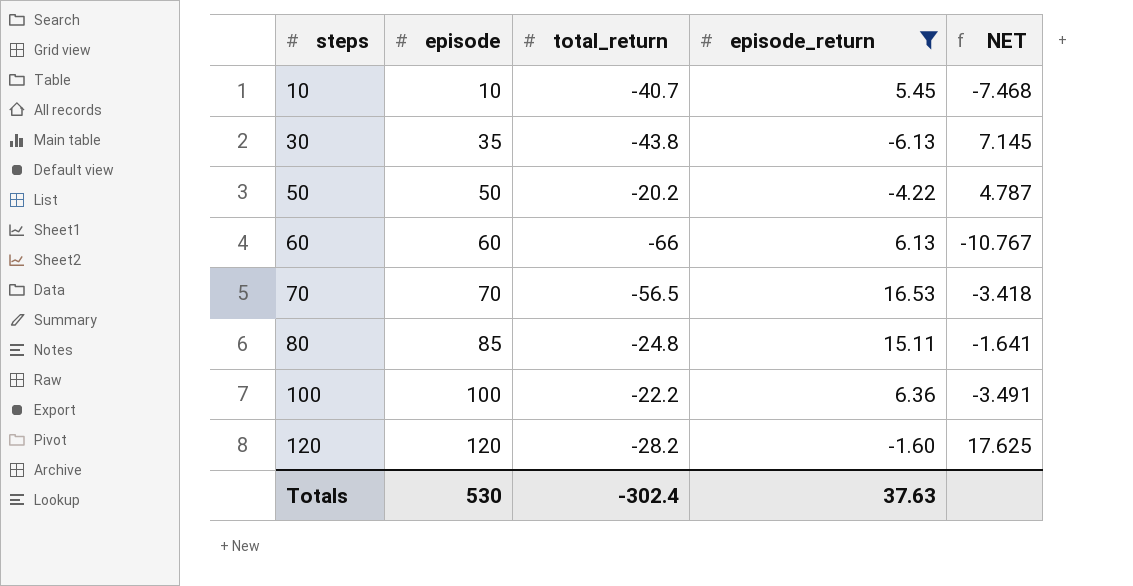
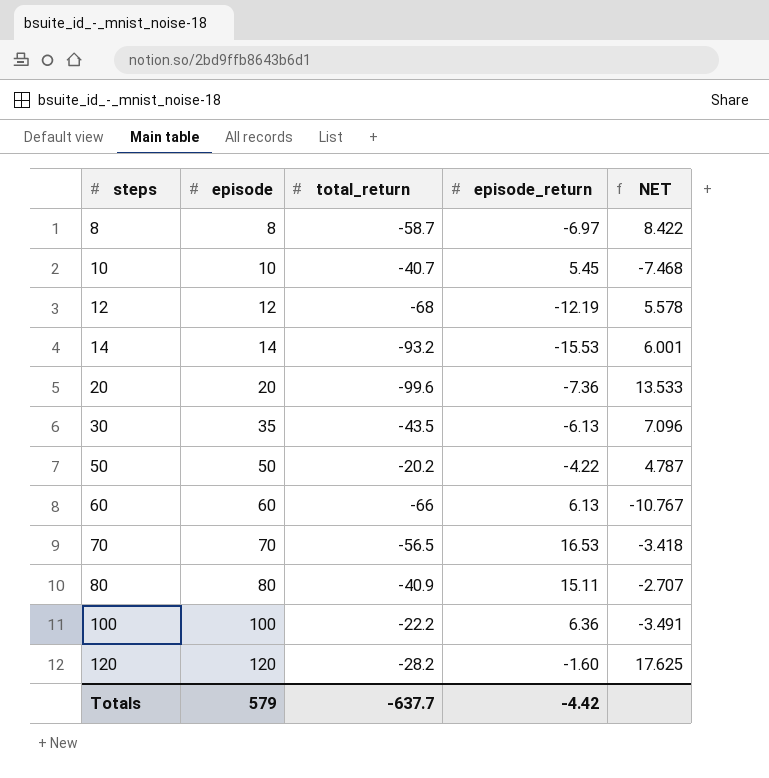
filter: episode_return >= -6.13 -> none
30 | total_return: -43.8 -> -43.5
30 | NET: 7.145 -> 7.096
80 | episode: 85 -> 80
80 | total_return: -24.8 -> -40.9
80 | NET: -1.641 -> -2.707
Totals | episode: 530 -> 579
Totals | total_return: -302.4 -> -637.7
Totals | episode_return: 37.63 -> -4.42

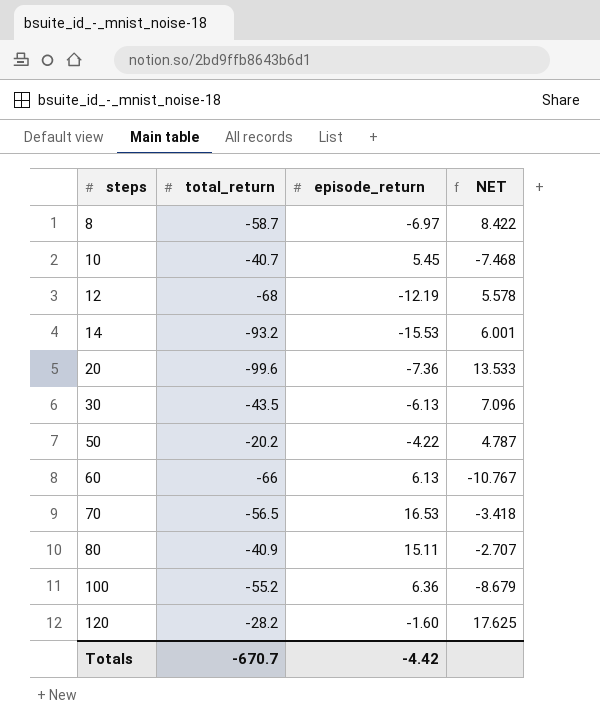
column episode | position: 2 -> none
100 | total_return: -22.2 -> -55.2
100 | NET: -3.491 -> -8.679
Totals | total_return: -637.7 -> -670.7

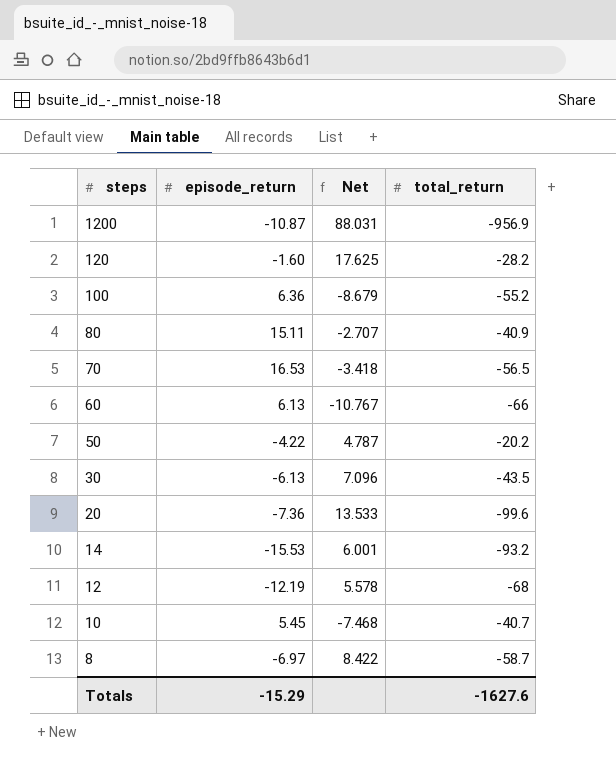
row order: steps ascending -> steps descending
column name: NET -> Net
column total_return | position: 2 -> 4
row 1200: none -> -10.87 | 88.031 | -956.9
Totals | episode_return: -4.42 -> -15.29
Totals | total_return: -670.7 -> -1627.6

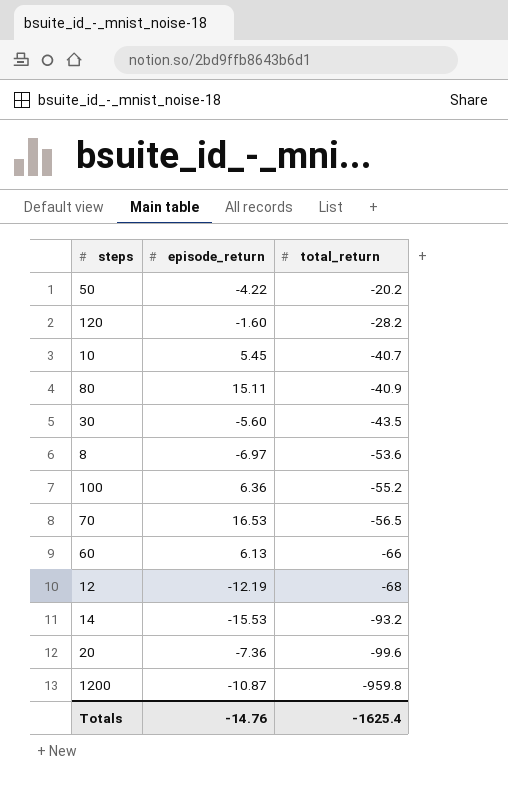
row order: steps descending -> total_return descending
column Net | formula: [total_return] / [episode_return] -> none
30 | episode_return: -6.13 -> -5.60
8 | total_return: -58.7 -> -53.6
1200 | total_return: -956.9 -> -959.8
Totals | episode_return: -15.29 -> -14.76
Totals | total_return: -1627.6 -> -1625.4

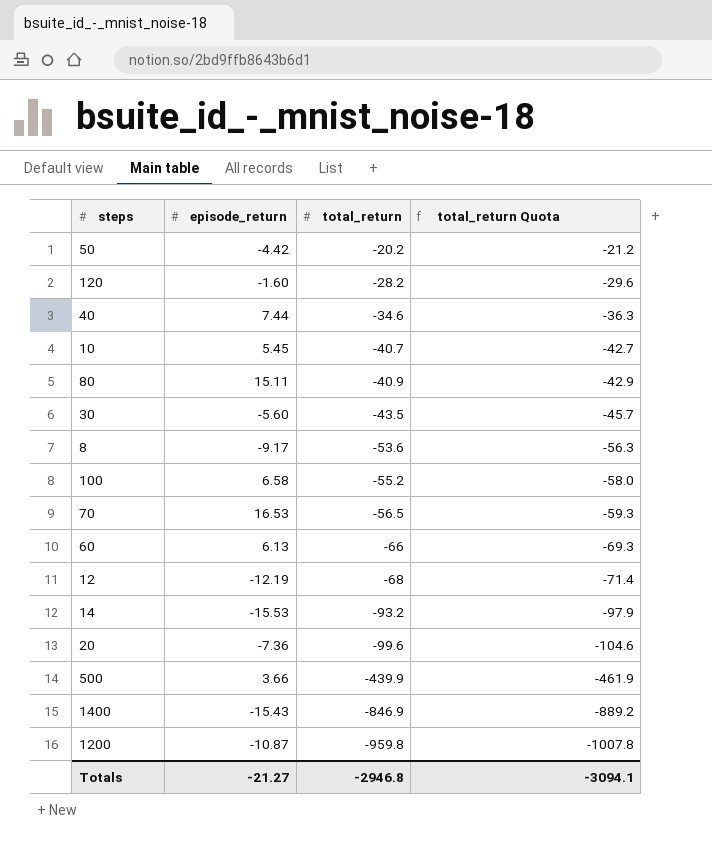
column total_return Quota | formula: none -> [total_return] * 1.05
50 | episode_return: -4.22 -> -4.42
row 40: none -> 7.44 | -34.6 | -36.3
8 | episode_return: -6.97 -> -9.17
100 | episode_return: 6.36 -> 6.58
row 500: none -> 3.66 | -439.9 | -461.9
row 1400: none -> -15.43 | -846.9 | -889.2
Totals | episode_return: -14.76 -> -21.27
Totals | total_return: -1625.4 -> -2946.8

